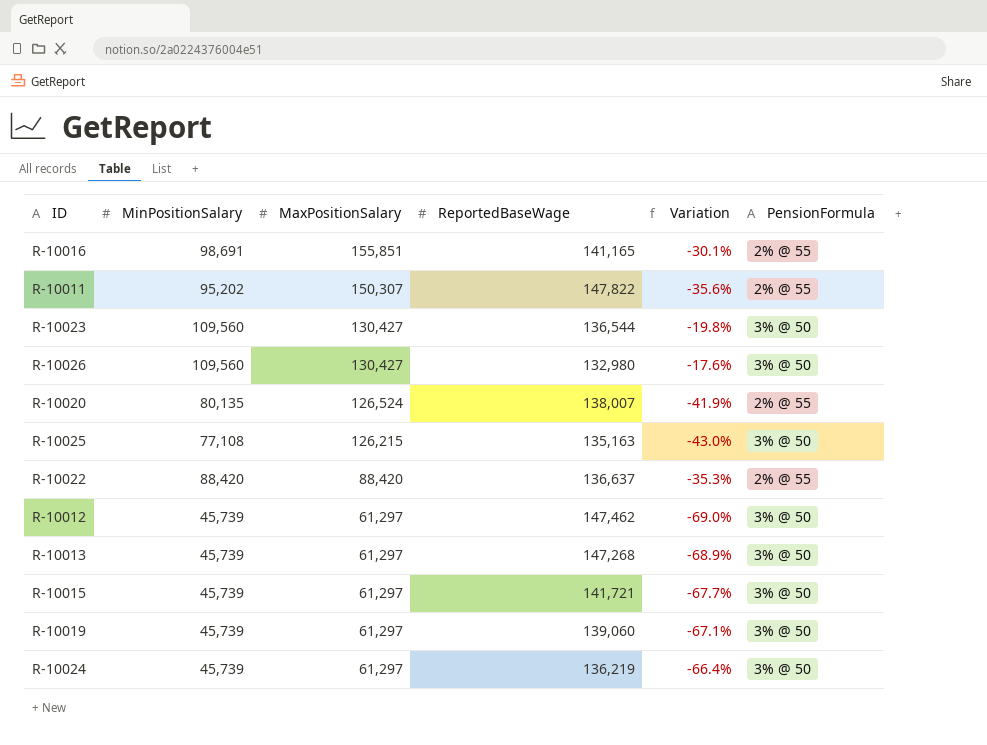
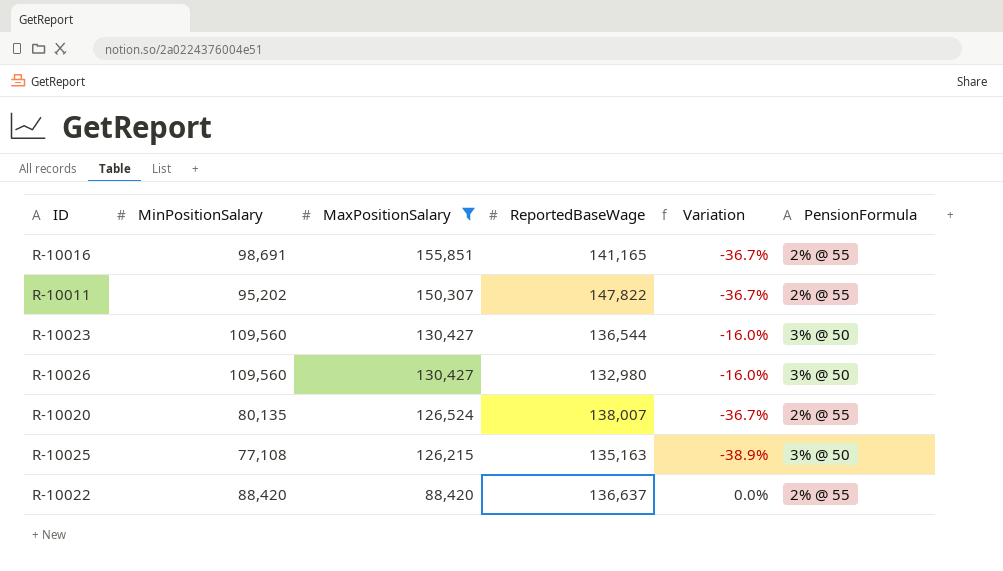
filter: none -> MaxPositionSalary != 61,297
column Variation | formula: ([MinPositionSalary] - [ReportedBaseWage]) / [ReportedBaseWage] -> ([MinPositionSalary] - [MaxPositionSalary]) / [MaxPositionSalary]

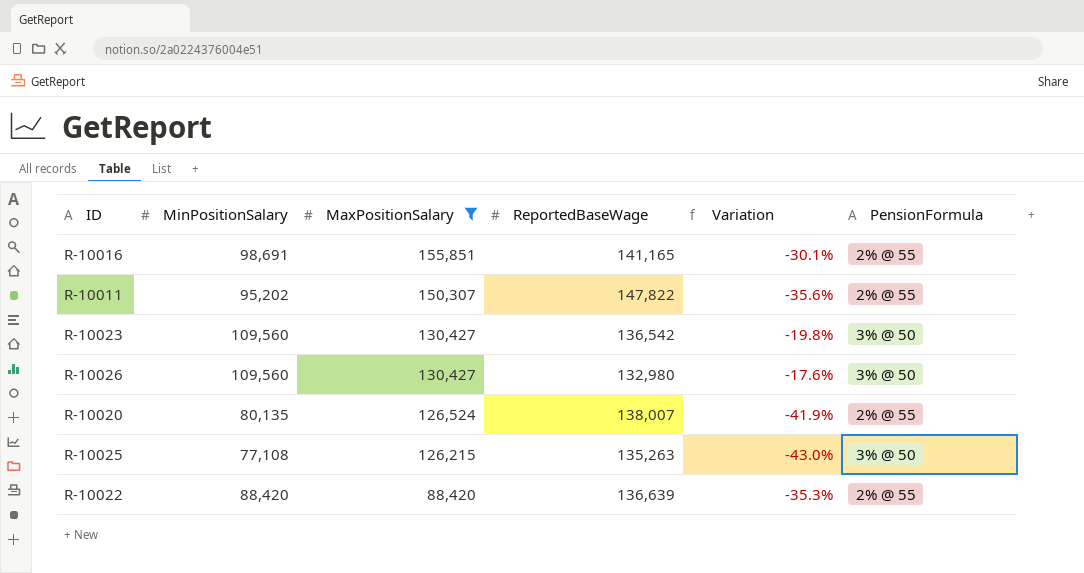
column Variation | formula: ([MinPositionSalary] - [MaxPositionSalary]) / [MaxPositionSalary] -> ([MinPositionSalary] - [ReportedBaseWage]) / [ReportedBaseWage]
R-10023 | ReportedBaseWage: 136,544 -> 136,542
R-10025 | ReportedBaseWage: 135,163 -> 135,263
R-10022 | ReportedBaseWage: 136,637 -> 136,639

